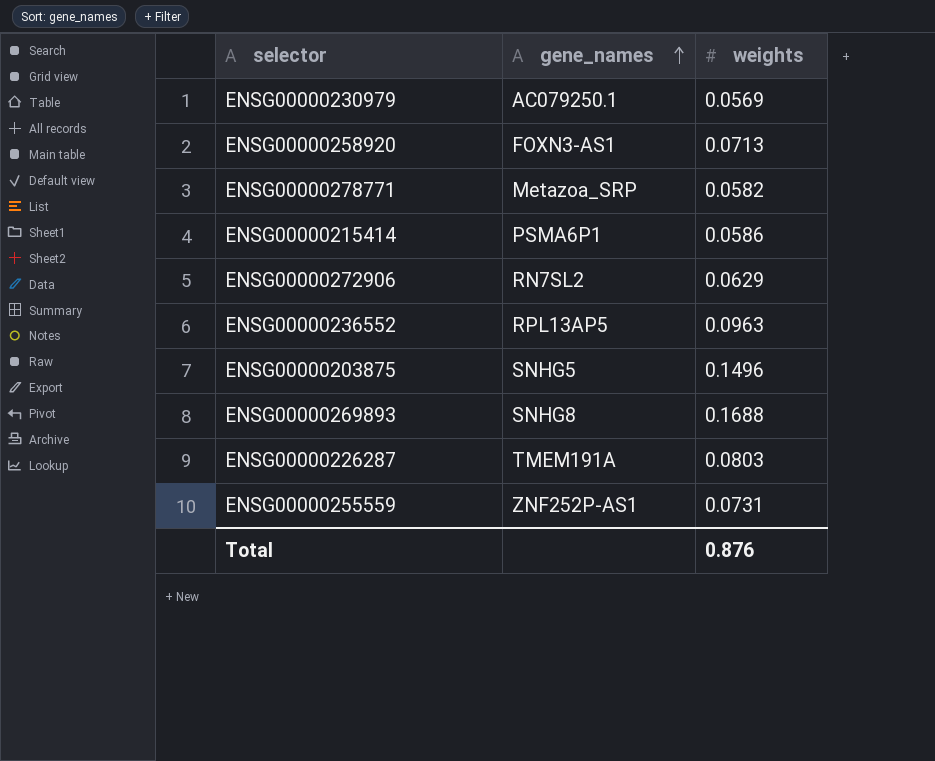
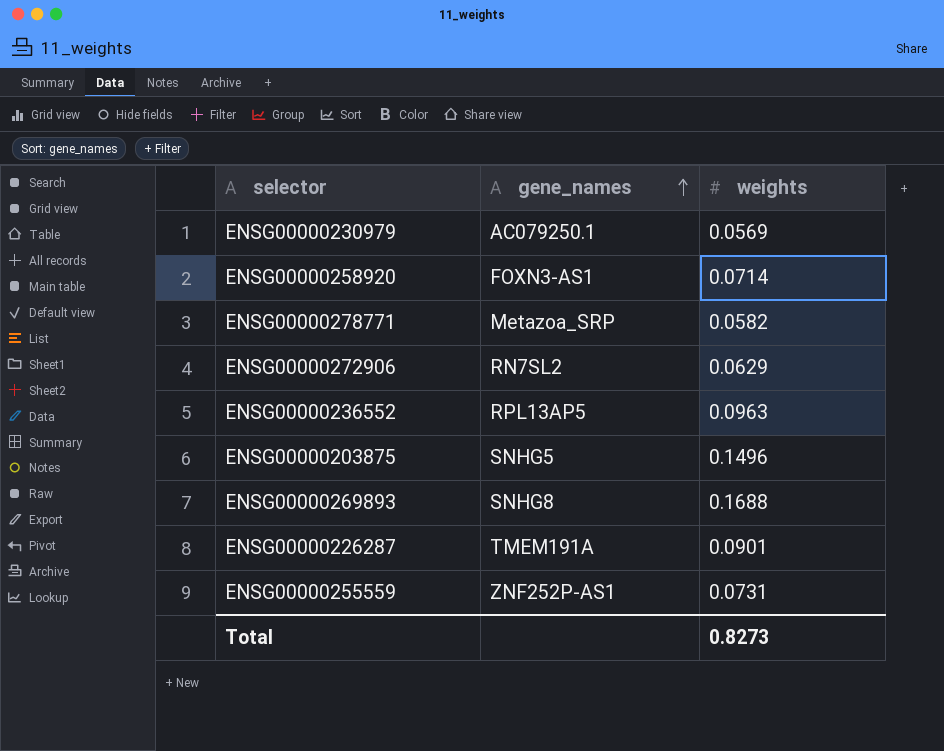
row ENSG00000215414: PSMA6P1 | 0.0586 -> none
ENSG00000258920 | weights: 0.0713 -> 0.0714
ENSG00000226287 | weights: 0.0803 -> 0.0901
Total | weights: 0.876 -> 0.8273

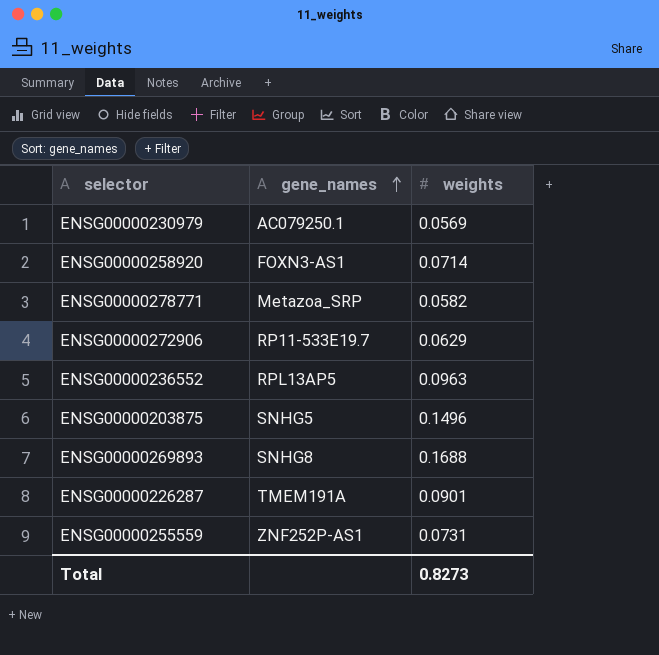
ENSG00000272906 | gene_names: RN7SL2 -> RP11-533E19.7

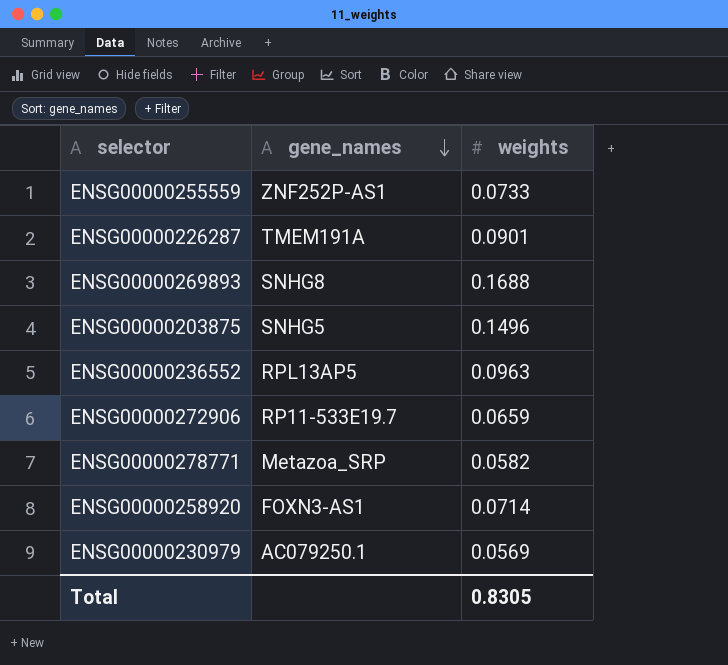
row order: gene_names ascending -> gene_names descending
ENSG00000255559 | weights: 0.0731 -> 0.0733
ENSG00000272906 | weights: 0.0629 -> 0.0659
Total | weights: 0.8273 -> 0.8305

